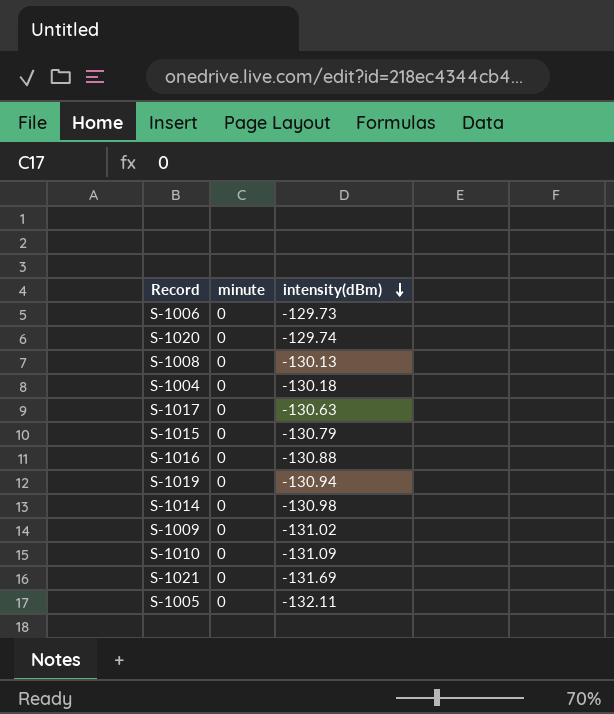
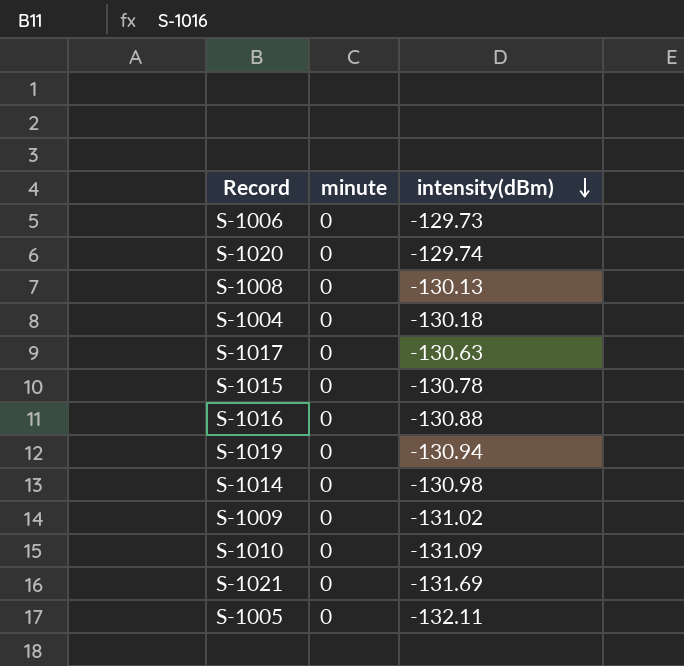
S-1015 | intensity(dBm): -130.79 -> -130.78

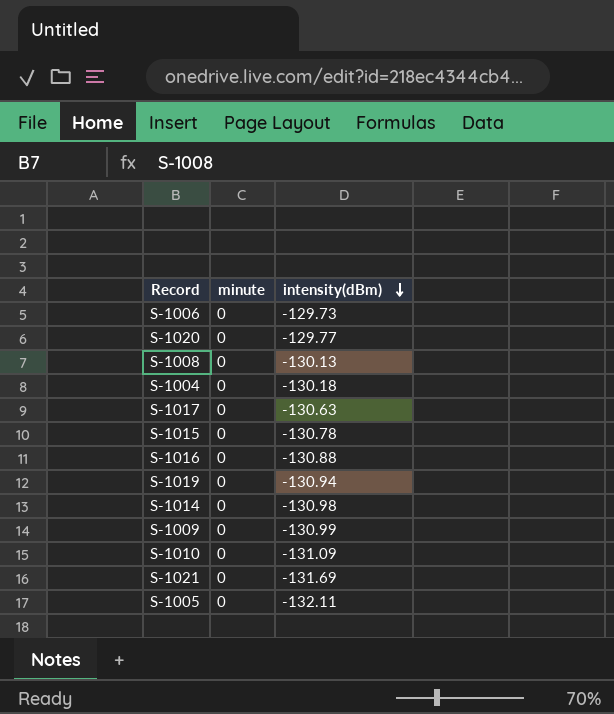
S-1020 | intensity(dBm): -129.74 -> -129.77
S-1009 | intensity(dBm): -131.02 -> -130.99

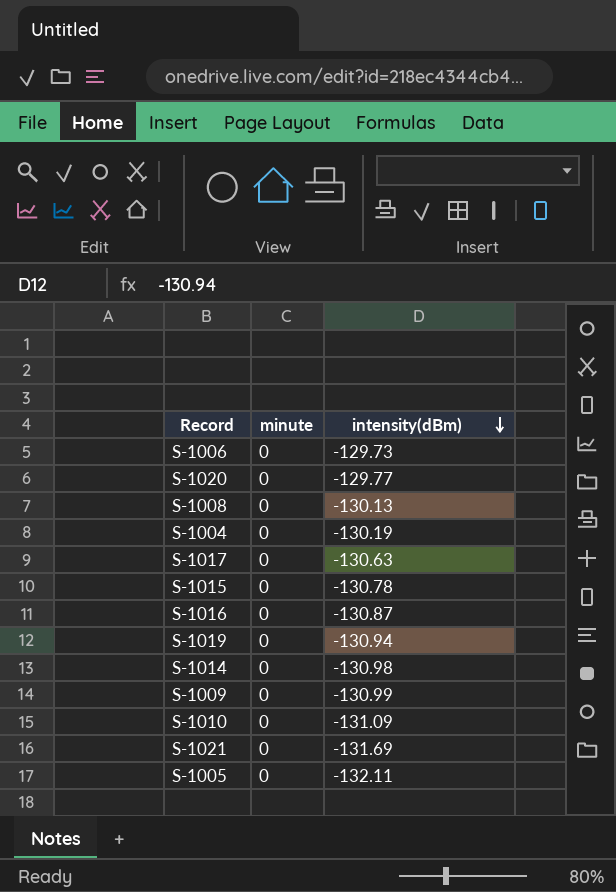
S-1004 | intensity(dBm): -130.18 -> -130.19
S-1016 | intensity(dBm): -130.88 -> -130.87

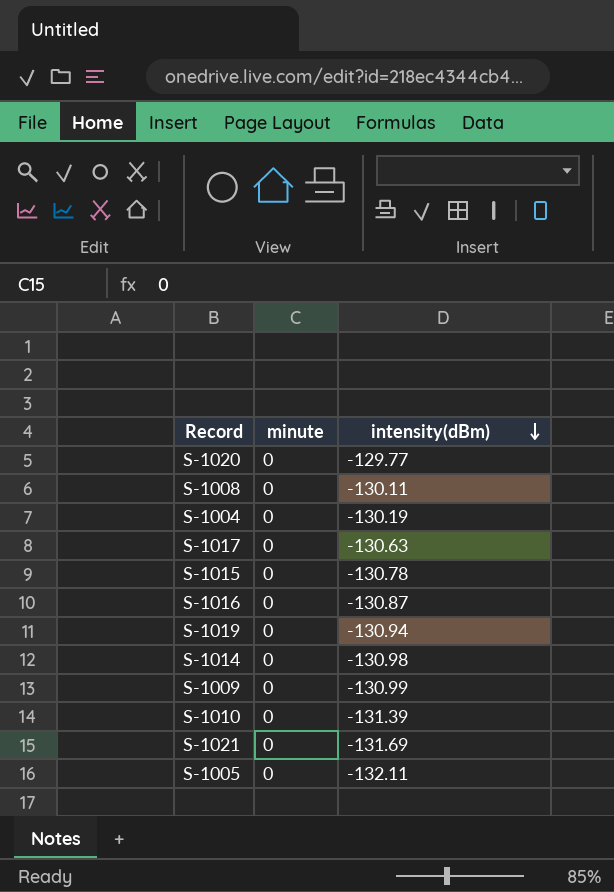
row S-1006: 0 | -129.73 -> none
S-1008 | intensity(dBm): -130.13 -> -130.11
S-1010 | intensity(dBm): -131.09 -> -131.39

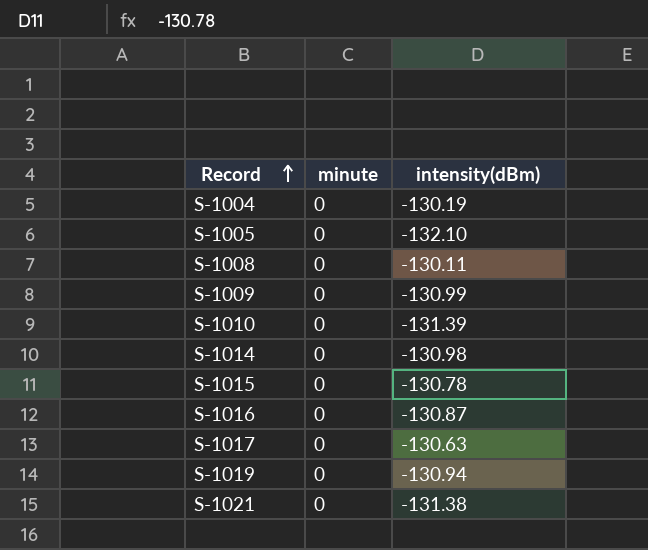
row order: intensity(dBm) descending -> Record ascending
row S-1020: 0 | -129.77 -> none
S-1005 | intensity(dBm): -132.11 -> -132.10
S-1021 | intensity(dBm): -131.69 -> -131.38

